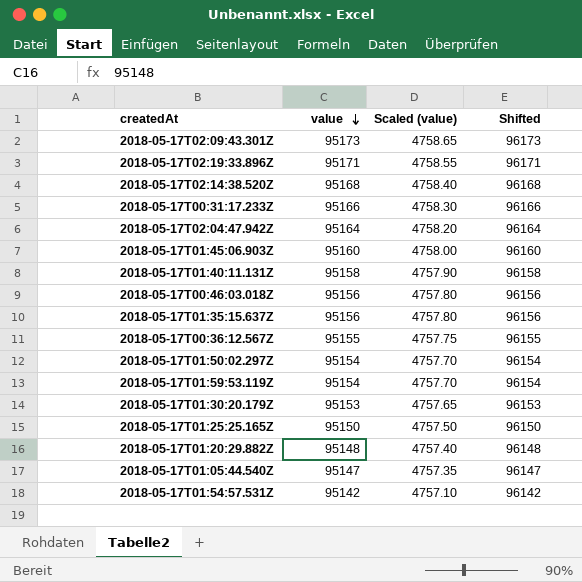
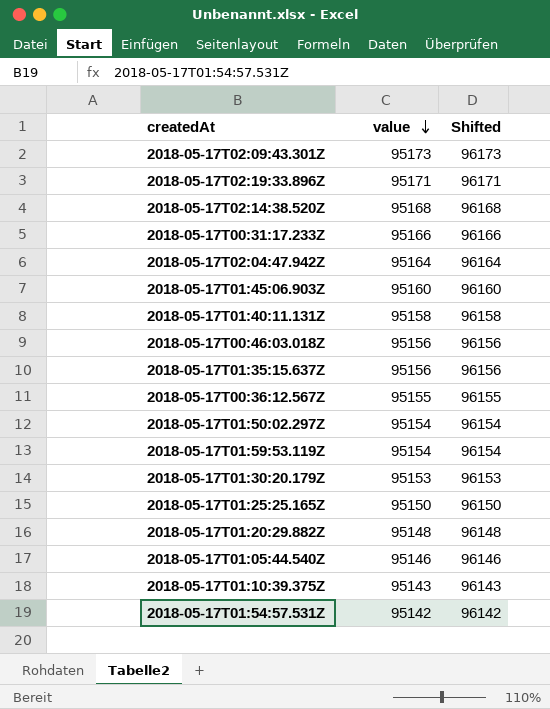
column Scaled (value) | formula: [value] * 0.05 -> none
2018-05-17T01:05:44.540Z | value: 95147 -> 95146
2018-05-17T01:05:44.540Z | Shifted: 96147 -> 96146
row 2018-05-17T01:10:39.375Z: none -> 95143 | 96143

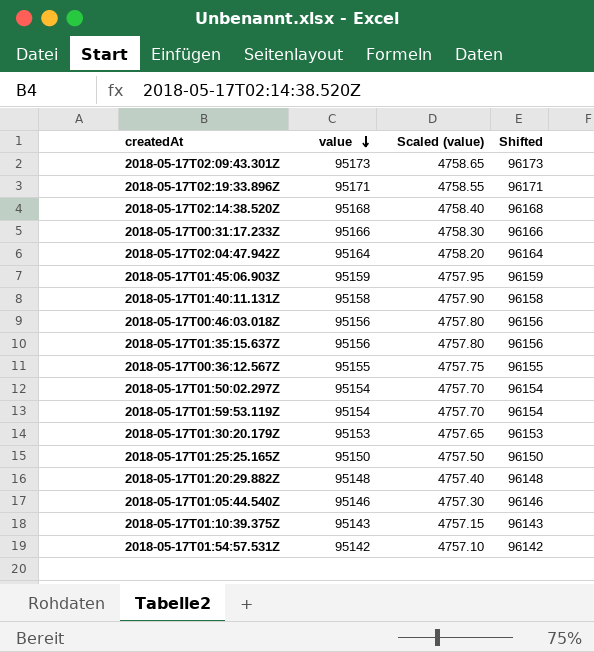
column Scaled (value) | formula: none -> [value] * 0.05
2018-05-17T01:45:06.903Z | value: 95160 -> 95159
2018-05-17T01:45:06.903Z | Shifted: 96160 -> 96159

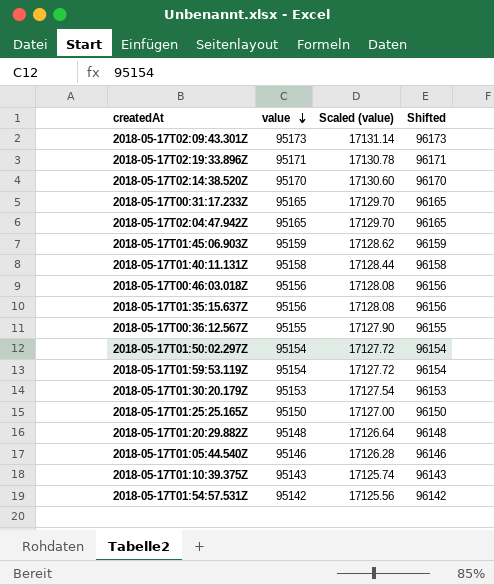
column Scaled (value) | formula: [value] * 0.05 -> [value] * 0.18
2018-05-17T02:14:38.520Z | value: 95168 -> 95170
2018-05-17T02:14:38.520Z | Shifted: 96168 -> 96170
2018-05-17T00:31:17.233Z | value: 95166 -> 95165
2018-05-17T00:31:17.233Z | Shifted: 96166 -> 96165
2018-05-17T02:04:47.942Z | value: 95164 -> 95165
2018-05-17T02:04:47.942Z | Shifted: 96164 -> 96165

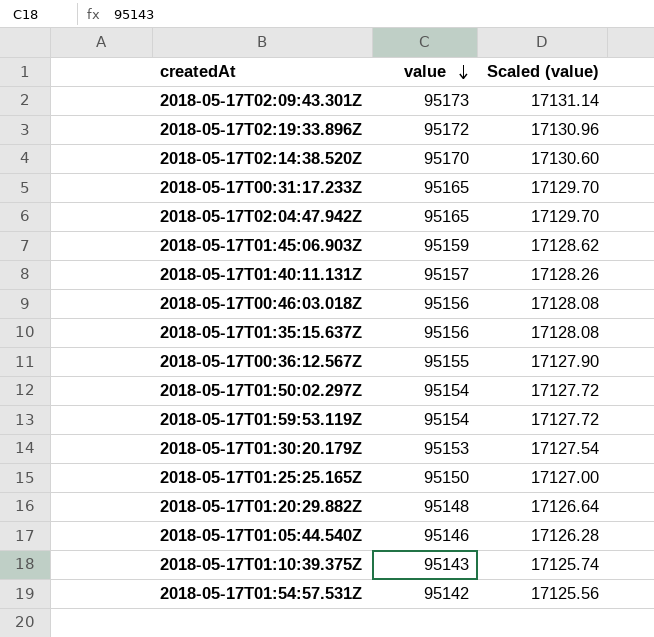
column Shifted | formula: [value] + 1000 -> none
2018-05-17T02:19:33.896Z | value: 95171 -> 95172
2018-05-17T02:19:33.896Z | Scaled (value): 17130.78 -> 17130.96
2018-05-17T01:40:11.131Z | value: 95158 -> 95157
2018-05-17T01:40:11.131Z | Scaled (value): 17128.44 -> 17128.26

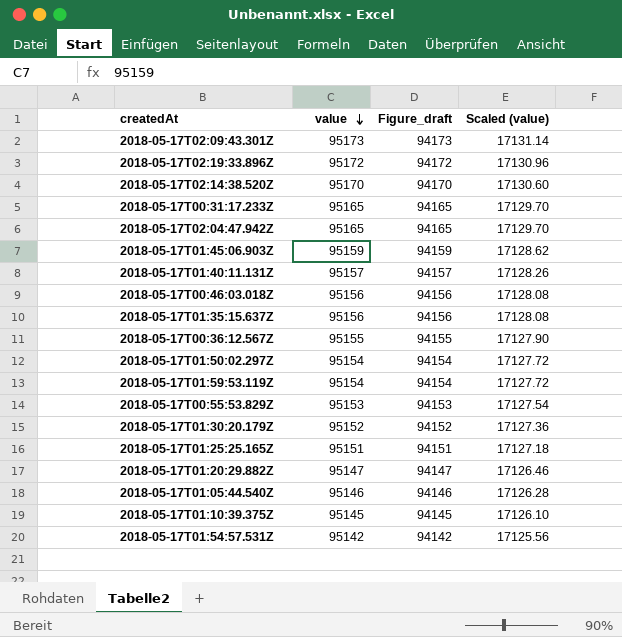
column Figure_draft | formula: none -> [value] - 1000
row 2018-05-17T00:55:53.829Z: none -> 95153 | 94153 | 17127.54
2018-05-17T01:30:20.179Z | value: 95153 -> 95152
2018-05-17T01:30:20.179Z | Scaled (value): 17127.54 -> 17127.36
2018-05-17T01:25:25.165Z | value: 95150 -> 95151
2018-05-17T01:25:25.165Z | Scaled (value): 17127.00 -> 17127.18
2018-05-17T01:20:29.882Z | value: 95148 -> 95147
2018-05-17T01:20:29.882Z | Scaled (value): 17126.64 -> 17126.46
2018-05-17T01:10:39.375Z | value: 95143 -> 95145
2018-05-17T01:10:39.375Z | Scaled (value): 17125.74 -> 17126.10

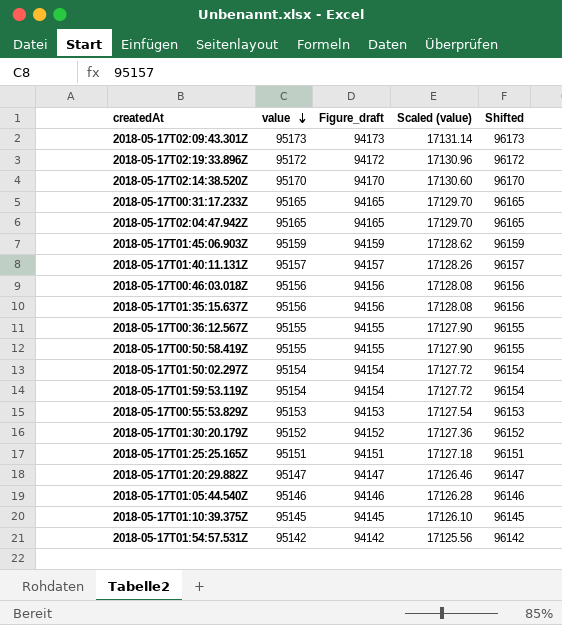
column Shifted | formula: none -> [value] + 1000
row 2018-05-17T00:50:58.419Z: none -> 95155 | 94155 | 17127.90 | 96155

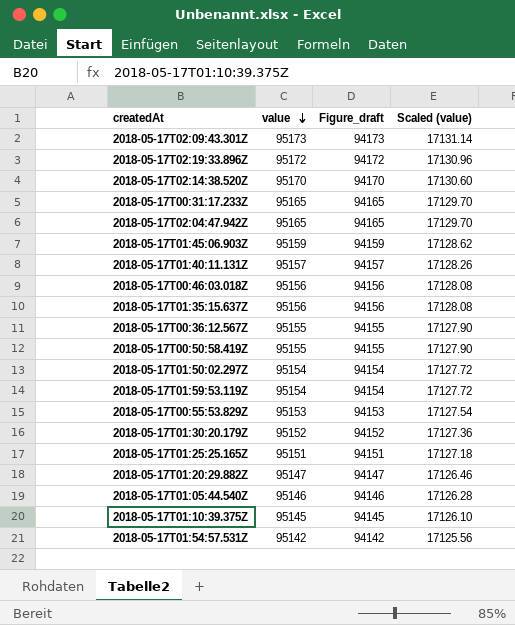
column Shifted | formula: [value] + 1000 -> none

